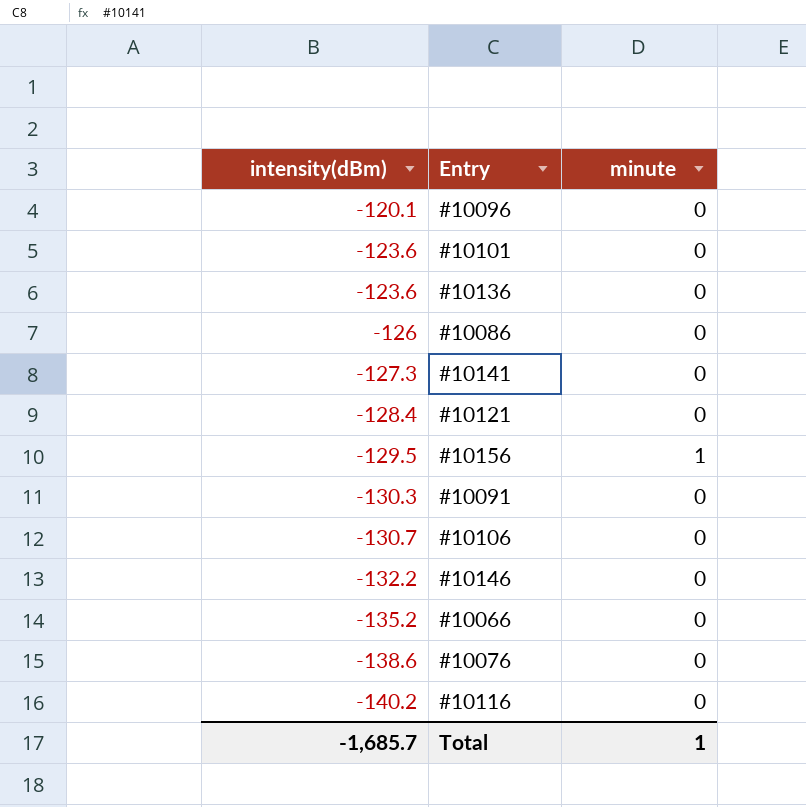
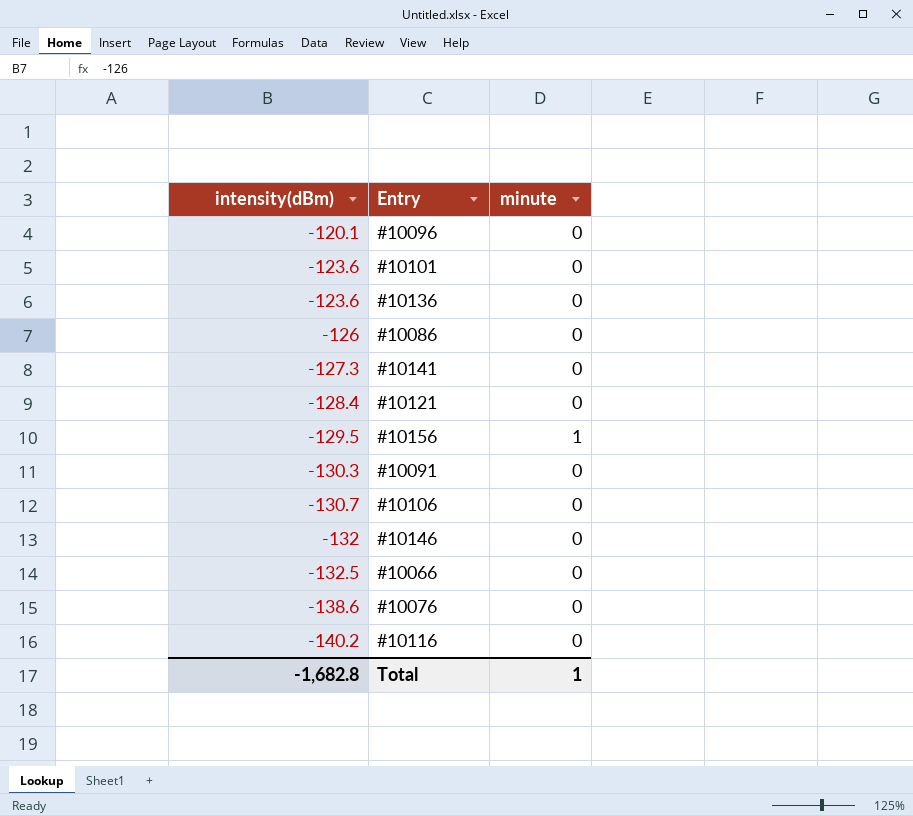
#10146 | intensity(dBm): -132.2 -> -132
#10066 | intensity(dBm): -135.2 -> -132.5
Total | intensity(dBm): -1,685.7 -> -1,682.8

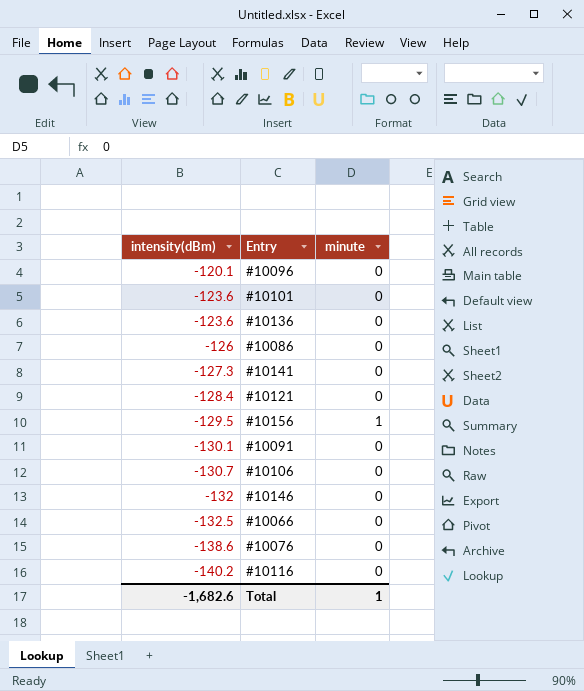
#10091 | intensity(dBm): -130.3 -> -130.1
Total | intensity(dBm): -1,682.8 -> -1,682.6

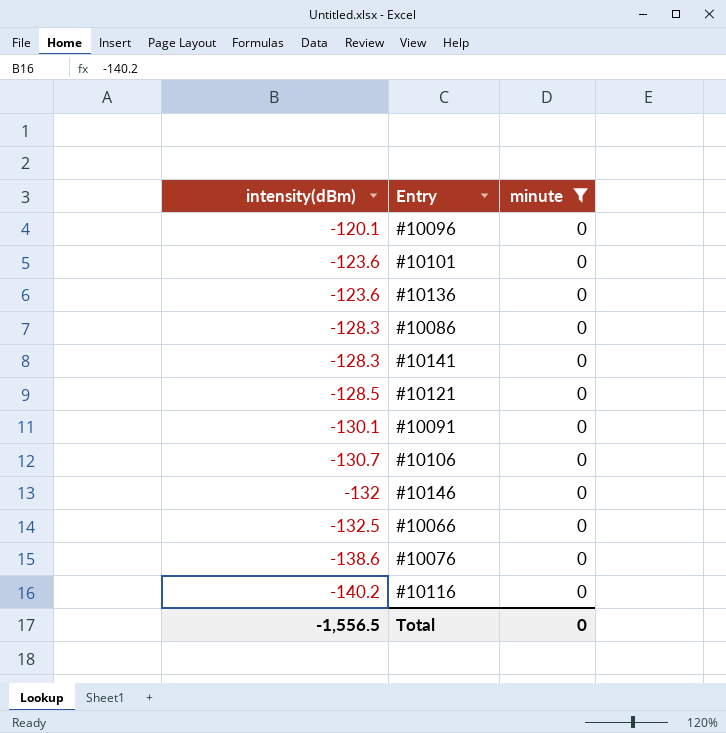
filter: none -> minute = 0
#10086 | intensity(dBm): -126 -> -128.3
#10141 | intensity(dBm): -127.3 -> -128.3
#10121 | intensity(dBm): -128.4 -> -128.5
Total | intensity(dBm): -1,682.6 -> -1,556.5
Total | minute: 1 -> 0

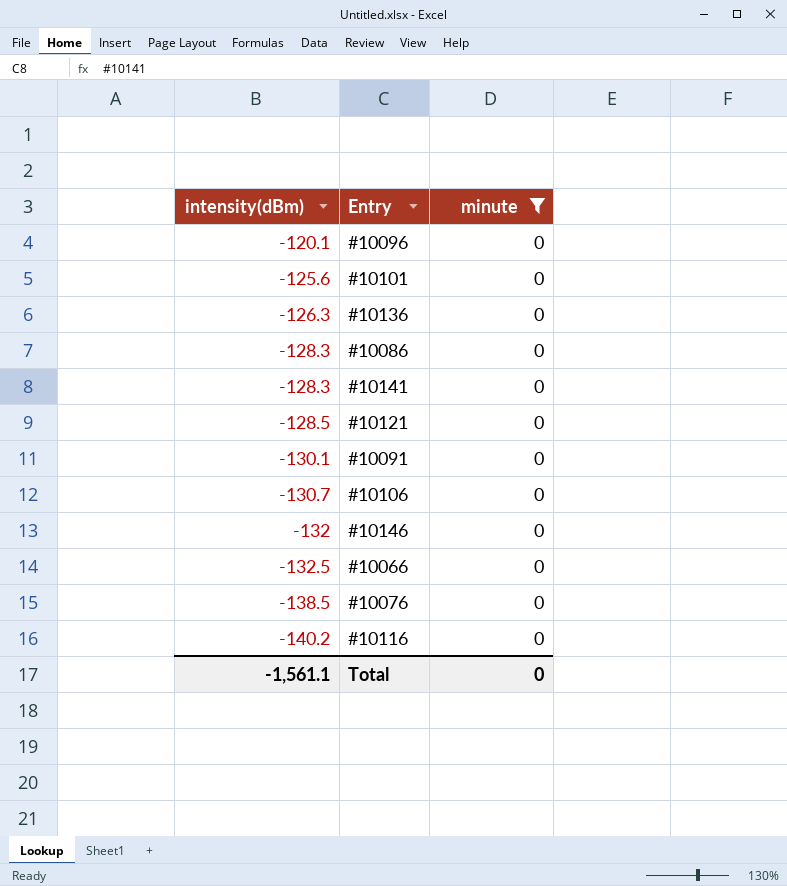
#10101 | intensity(dBm): -123.6 -> -125.6
#10136 | intensity(dBm): -123.6 -> -126.3
#10076 | intensity(dBm): -138.6 -> -138.5
Total | intensity(dBm): -1,556.5 -> -1,561.1

